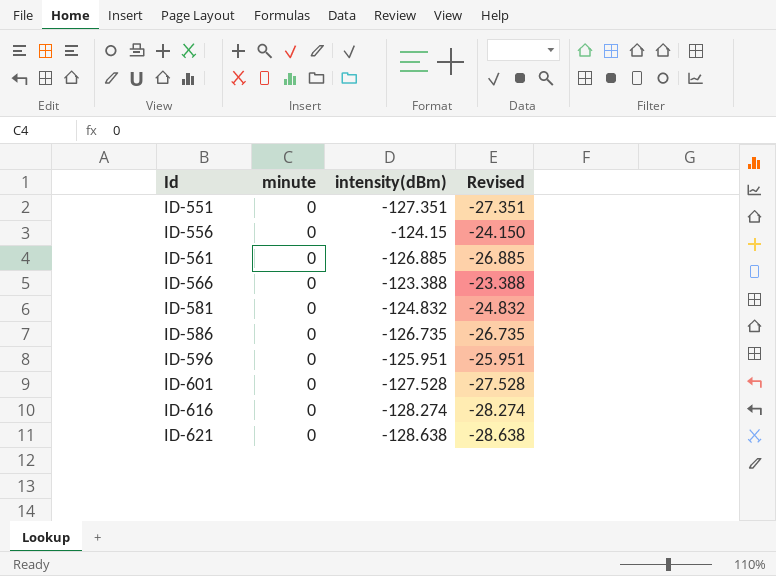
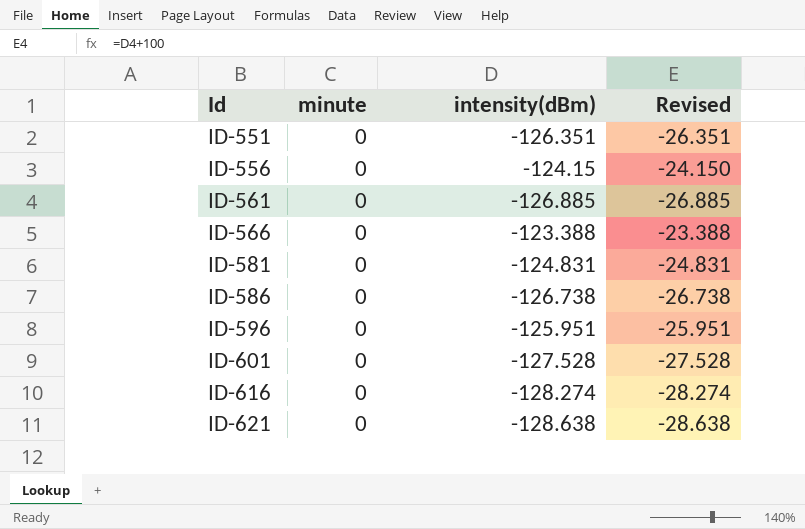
ID-551 | intensity(dBm): -127.351 -> -126.351
ID-551 | Revised: -27.351 -> -26.351
ID-581 | intensity(dBm): -124.832 -> -124.831
ID-581 | Revised: -24.832 -> -24.831
ID-586 | intensity(dBm): -126.735 -> -126.738
ID-586 | Revised: -26.735 -> -26.738

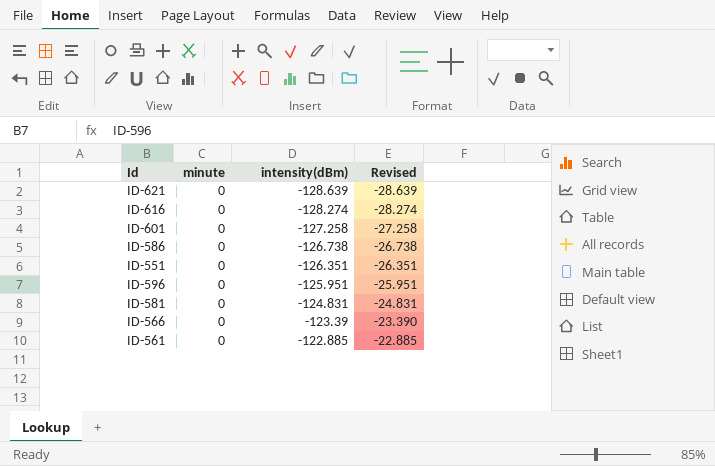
row order: Id ascending -> intensity(dBm) ascending
row ID-556: 0 | -124.15 | -24.150 -> none
ID-621 | intensity(dBm): -128.638 -> -128.639
ID-621 | Revised: -28.638 -> -28.639
ID-601 | intensity(dBm): -127.528 -> -127.258
ID-601 | Revised: -27.528 -> -27.258
ID-566 | intensity(dBm): -123.388 -> -123.39
ID-566 | Revised: -23.388 -> -23.390
ID-561 | intensity(dBm): -126.885 -> -122.885
ID-561 | Revised: -26.885 -> -22.885

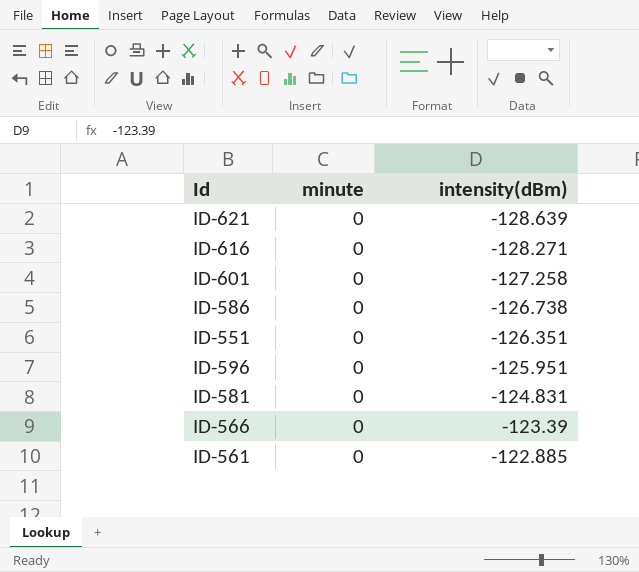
column Revised | formula: [intensity(dBm)] + 100 -> none
ID-616 | intensity(dBm): -128.274 -> -128.271

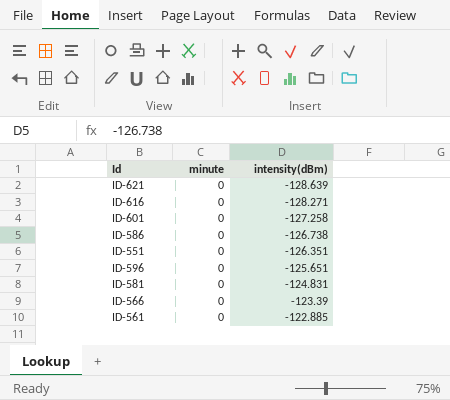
ID-596 | intensity(dBm): -125.951 -> -125.651

